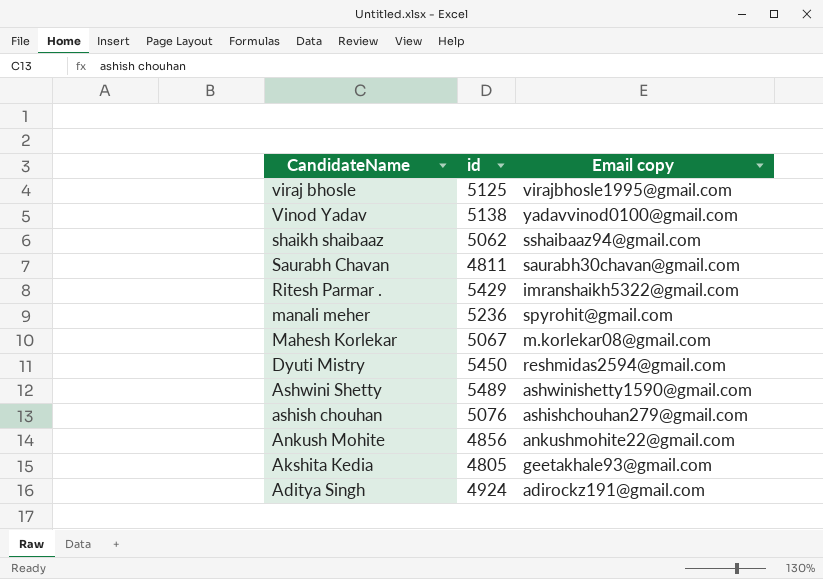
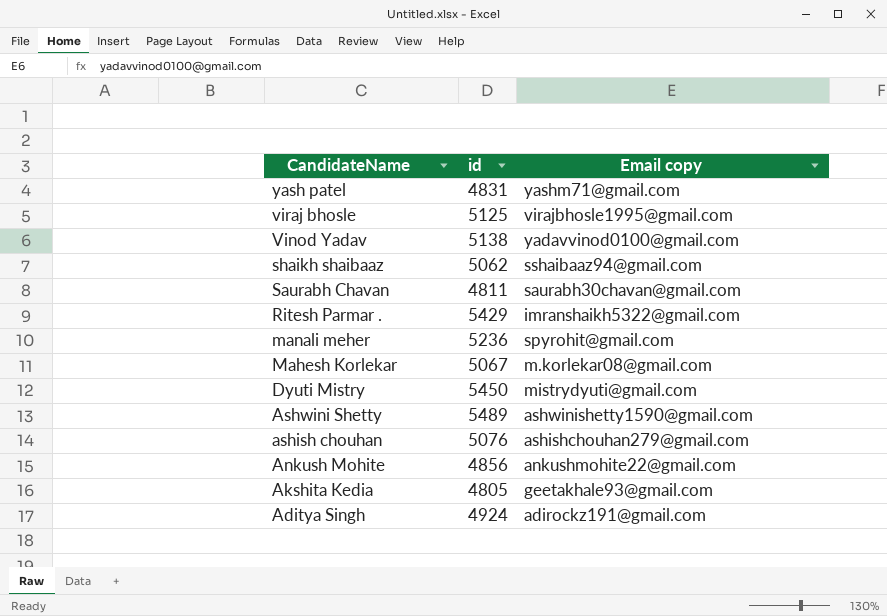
row yash patel: none -> 4831 | yashm71@gmail.com
Dyuti Mistry | Email copy: reshmidas2594@gmail.com -> mistrydyuti@gmail.com

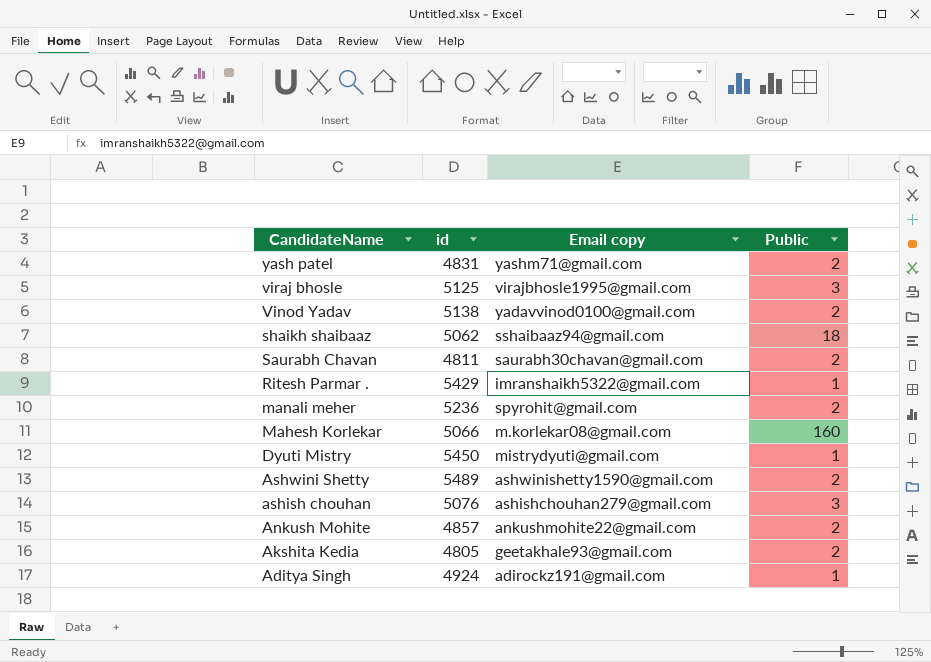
column Public | position: none -> 4
Mahesh Korlekar | id: 5067 -> 5066
Ankush Mohite | id: 4856 -> 4857

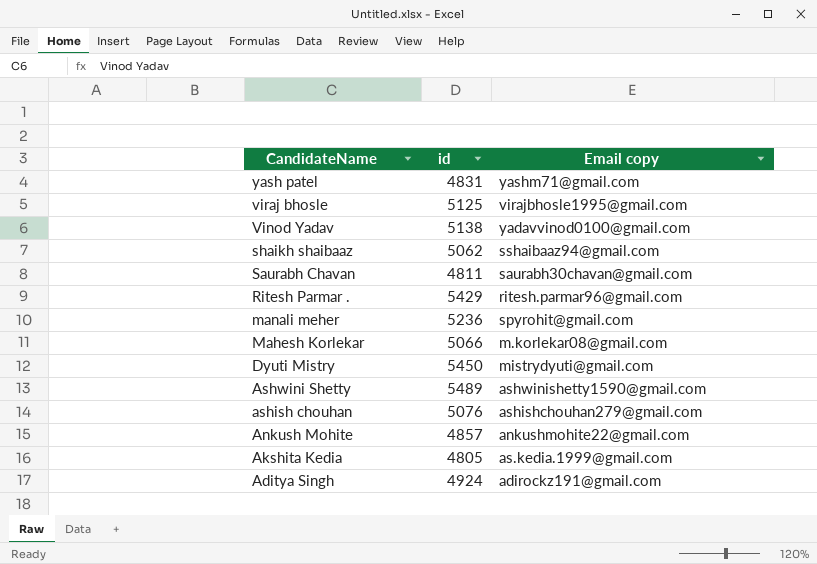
column Public | position: 4 -> none
Ritesh Parmar . | Email copy: imranshaikh5322@gmail.com -> ritesh.parmar96@gmail.com
Akshita Kedia | Email copy: geetakhale93@gmail.com -> as.kedia.1999@gmail.com

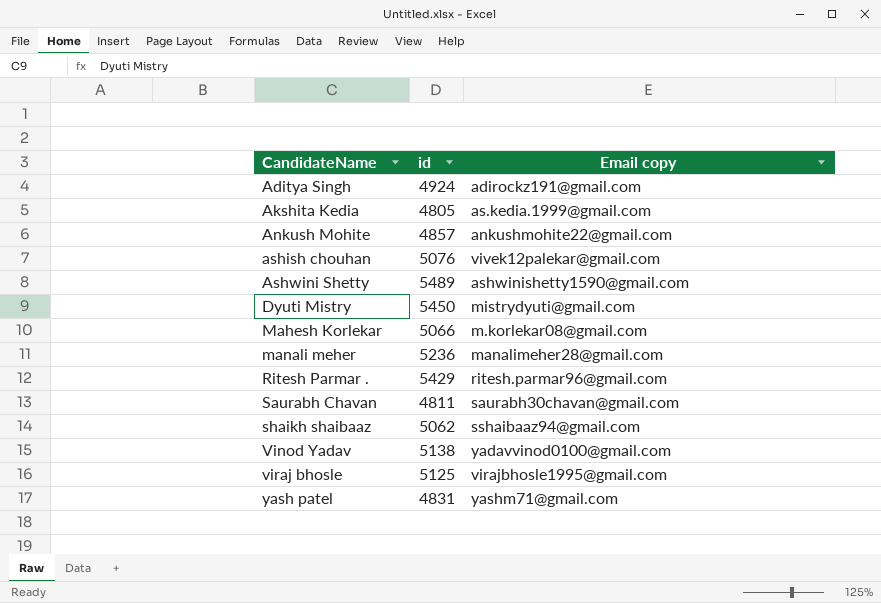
row order: CandidateName descending -> CandidateName ascending
ashish chouhan | Email copy: ashishchouhan279@gmail.com -> vivek12palekar@gmail.com
manali meher | Email copy: spyrohit@gmail.com -> manalimeher28@gmail.com

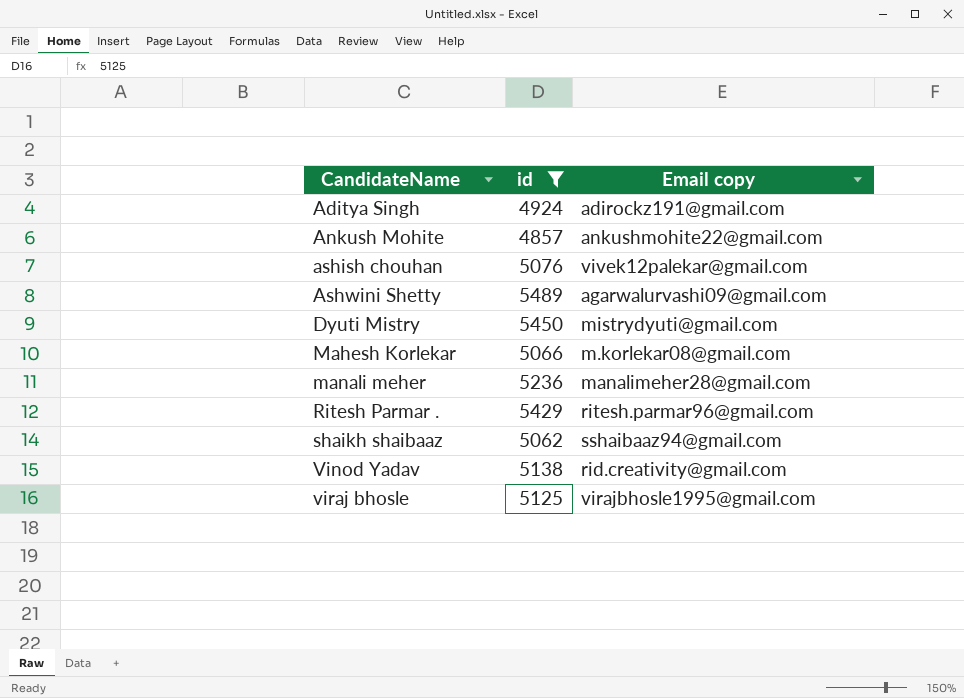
filter: none -> id >= 4857
Ashwini Shetty | Email copy: ashwinishetty1590@gmail.com -> agarwalurvashi09@gmail.com
Vinod Yadav | Email copy: yadavvinod0100@gmail.com -> rid.creativity@gmail.com

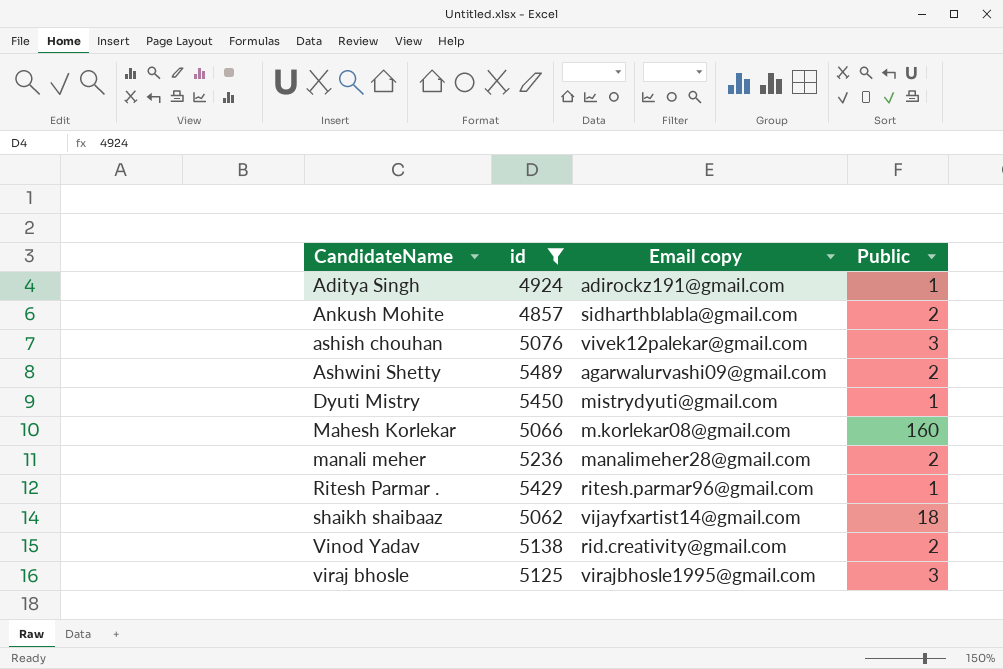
column Public | position: none -> 4
Ankush Mohite | Email copy: ankushmohite22@gmail.com -> sidharthblabla@gmail.com
shaikh shaibaaz | Email copy: sshaibaaz94@gmail.com -> vijayfxartist14@gmail.com

